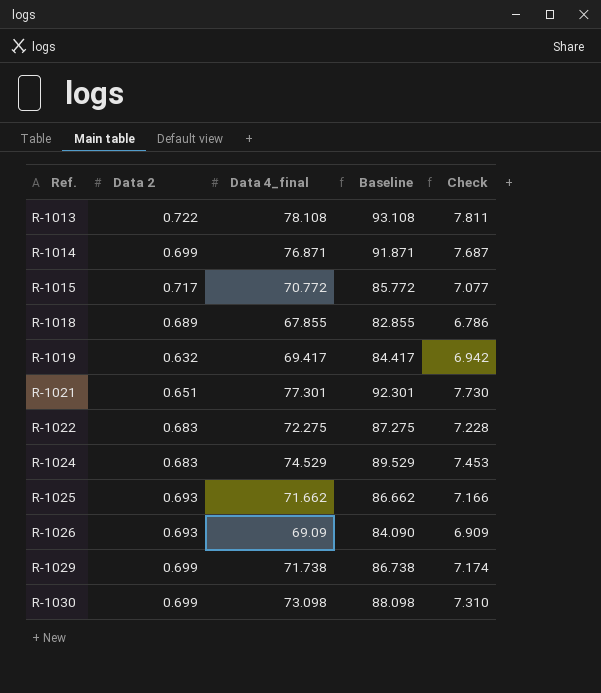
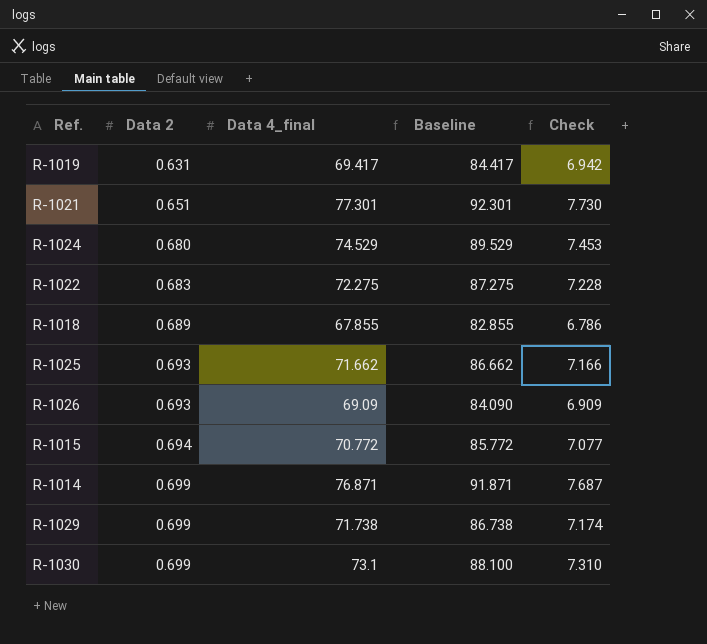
row order: Ref. ascending -> Data 2 ascending
row R-1013: 0.722 | 78.108 | 93.108 | 7.811 -> none
R-1019 | Data 2: 0.632 -> 0.631
R-1024 | Data 2: 0.683 -> 0.680
R-1015 | Data 2: 0.717 -> 0.694
R-1030 | Data 4_final: 73.098 -> 73.1
R-1030 | Baseline: 88.098 -> 88.100

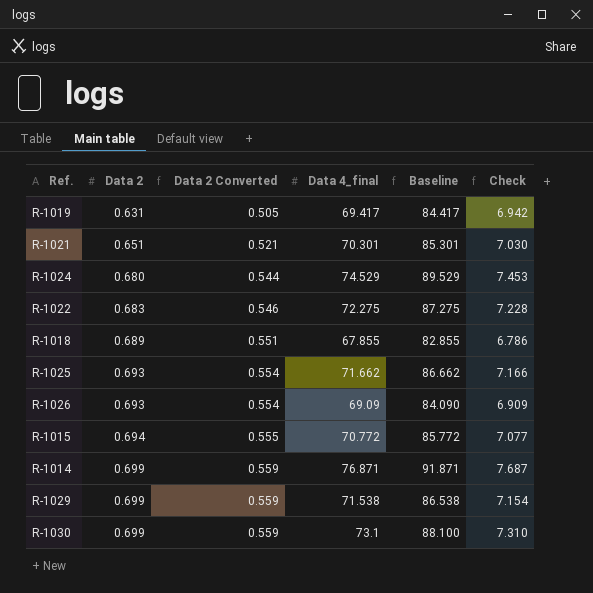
column Data 2 Converted | formula: none -> [Data 2] * 0.8
R-1021 | Data 4_final: 77.301 -> 70.301
R-1021 | Baseline: 92.301 -> 85.301
R-1021 | Check: 7.730 -> 7.030
R-1029 | Data 4_final: 71.738 -> 71.538
R-1029 | Baseline: 86.738 -> 86.538
R-1029 | Check: 7.174 -> 7.154

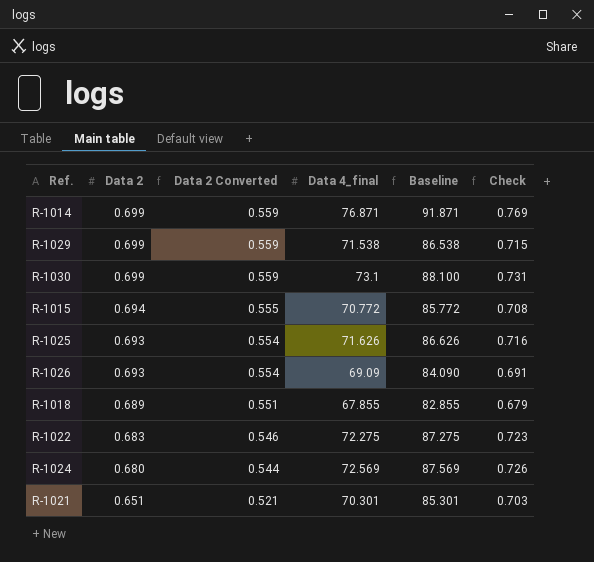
row order: Data 2 ascending -> Data 2 descending
column Check | formula: [Data 4_final] * 0.1 -> [Data 4_final] * 0.01
row R-1019: 0.631 | 0.505 | 69.417 | 84.417 | 6.942 -> none
R-1025 | Data 4_final: 71.662 -> 71.626
R-1025 | Baseline: 86.662 -> 86.626
R-1024 | Data 4_final: 74.529 -> 72.569
R-1024 | Baseline: 89.529 -> 87.569

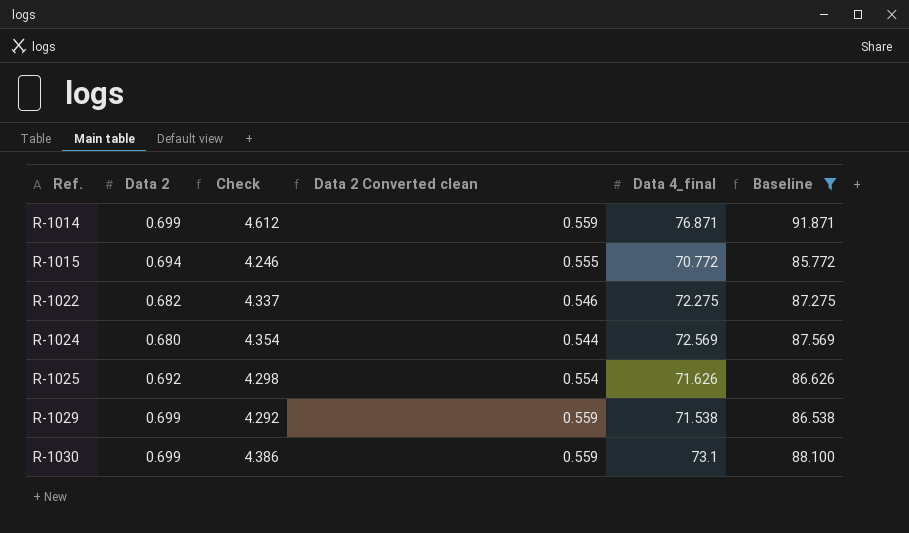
filter: none -> Baseline >= 85.772
row order: Data 2 descending -> Ref. ascending
column Check | formula: [Data 4_final] * 0.01 -> [Data 4_final] * 0.06
column Check | position: 6 -> 3
column name: Data 2 Converted -> Data 2 Converted clean
R-1022 | Data 2: 0.683 -> 0.682
R-1025 | Data 2: 0.693 -> 0.692

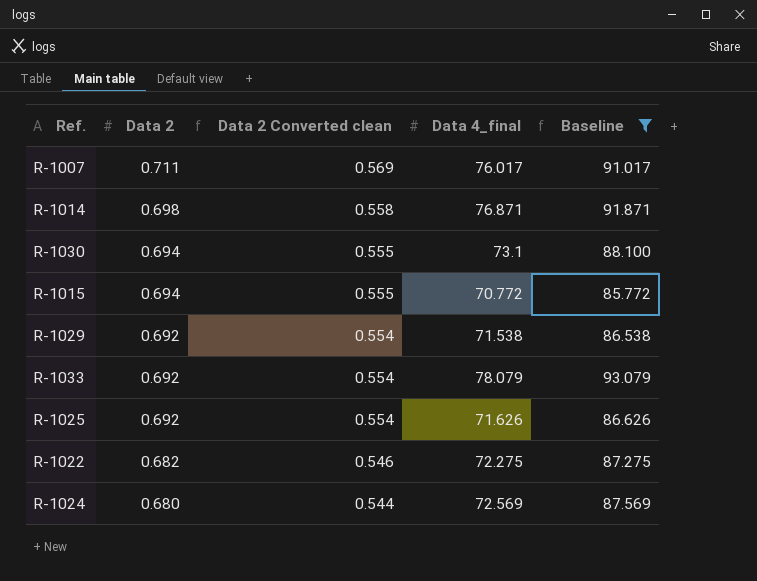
row order: Ref. ascending -> Data 2 descending
column Check | formula: [Data 4_final] * 0.06 -> none
row R-1007: none -> 0.711 | 0.569 | 76.017 | 91.017
R-1014 | Data 2: 0.699 -> 0.698
R-1014 | Data 2 Converted clean: 0.559 -> 0.558
R-1030 | Data 2: 0.699 -> 0.694
R-1030 | Data 2 Converted clean: 0.559 -> 0.555
R-1029 | Data 2: 0.699 -> 0.692
R-1029 | Data 2 Converted clean: 0.559 -> 0.554
row R-1033: none -> 0.692 | 0.554 | 78.079 | 93.079

